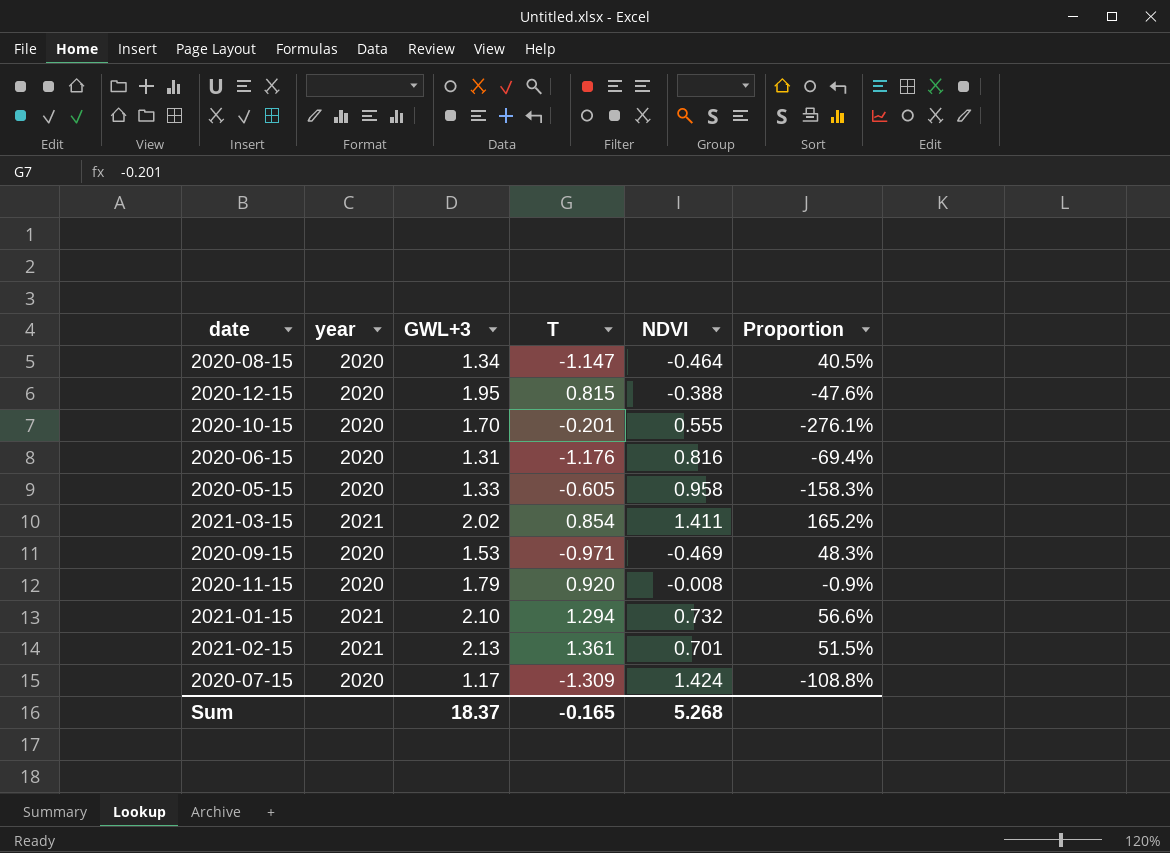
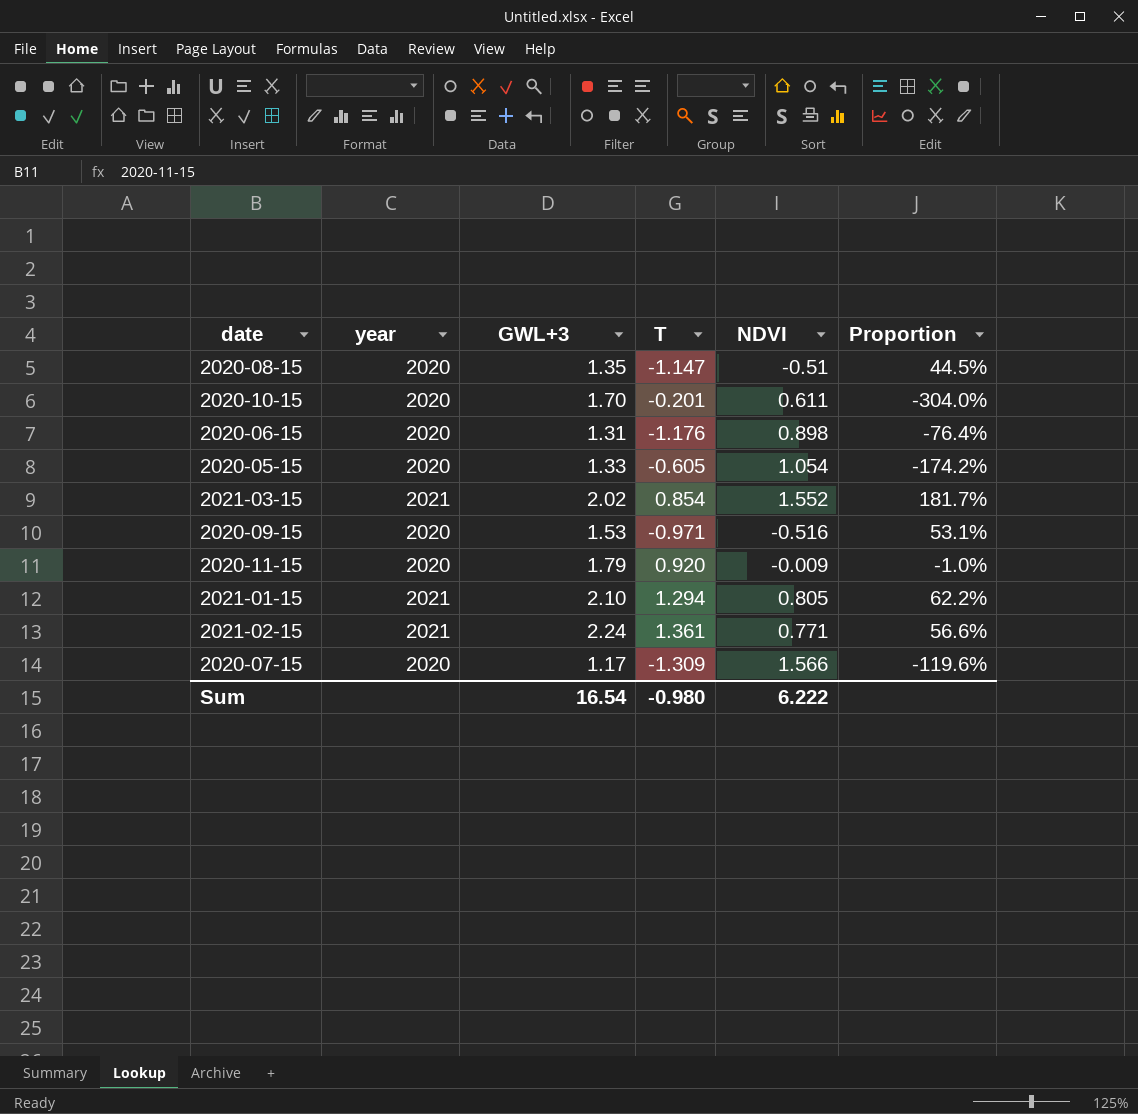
row 2020-12-15: 2020 | 1.95 | 0.815 | -0.388 | -47.6% -> none
2020-08-15 | GWL+3: 1.34 -> 1.35
2020-08-15 | NDVI: -0.464 -> -0.51
2020-08-15 | Proportion: 40.5% -> 44.5%
2020-10-15 | NDVI: 0.555 -> 0.611
2020-10-15 | Proportion: -276.1% -> -304.0%
2020-06-15 | NDVI: 0.816 -> 0.898
2020-06-15 | Proportion: -69.4% -> -76.4%
2020-05-15 | NDVI: 0.958 -> 1.054
2020-05-15 | Proportion: -158.3% -> -174.2%
2021-03-15 | NDVI: 1.411 -> 1.552
2021-03-15 | Proportion: 165.2% -> 181.7%
2020-09-15 | NDVI: -0.469 -> -0.516
2020-09-15 | Proportion: 48.3% -> 53.1%
2020-11-15 | NDVI: -0.008 -> -0.009
2020-11-15 | Proportion: -0.9% -> -1.0%
2021-01-15 | NDVI: 0.732 -> 0.805
2021-01-15 | Proportion: 56.6% -> 62.2%
2021-02-15 | GWL+3: 2.13 -> 2.24
2021-02-15 | NDVI: 0.701 -> 0.771
2021-02-15 | Proportion: 51.5% -> 56.6%
2020-07-15 | NDVI: 1.424 -> 1.566
2020-07-15 | Proportion: -108.8% -> -119.6%
Sum | GWL+3: 18.37 -> 16.54
Sum | T: -0.165 -> -0.980
Sum | NDVI: 5.268 -> 6.222

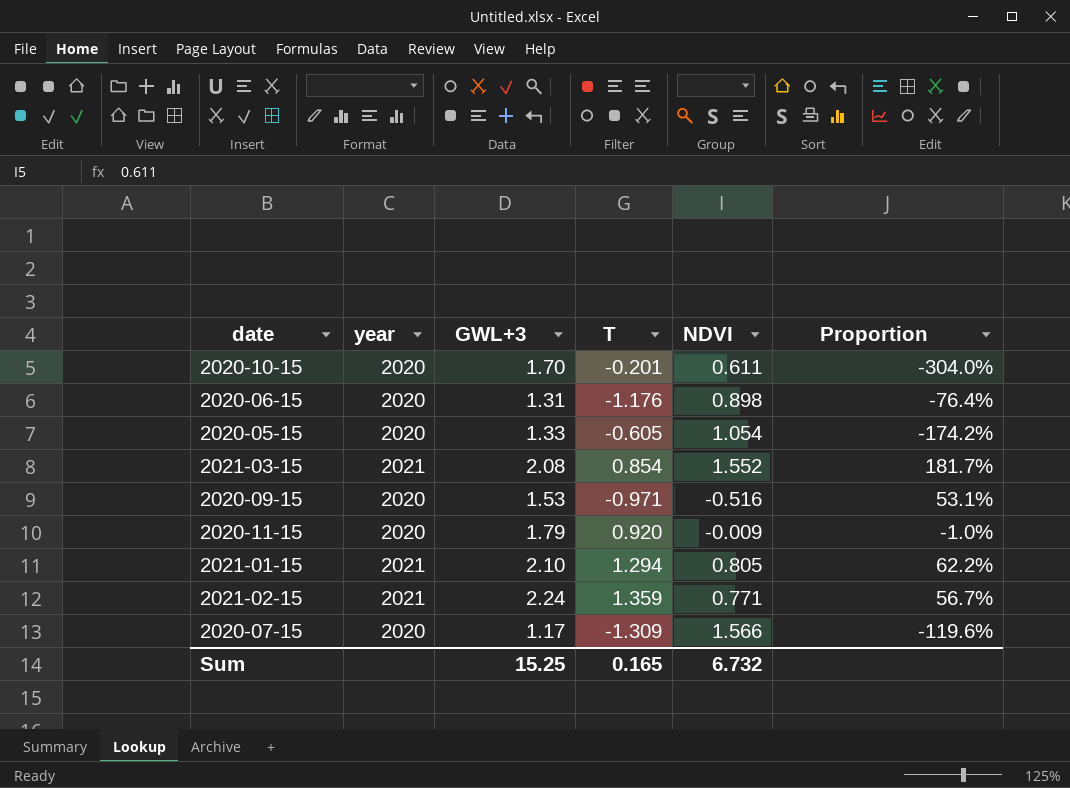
row 2020-08-15: 2020 | 1.35 | -1.147 | -0.51 | 44.5% -> none
2021-03-15 | GWL+3: 2.02 -> 2.08
2021-02-15 | T: 1.361 -> 1.359
2021-02-15 | Proportion: 56.6% -> 56.7%
Sum | GWL+3: 16.54 -> 15.25
Sum | T: -0.980 -> 0.165
Sum | NDVI: 6.222 -> 6.732

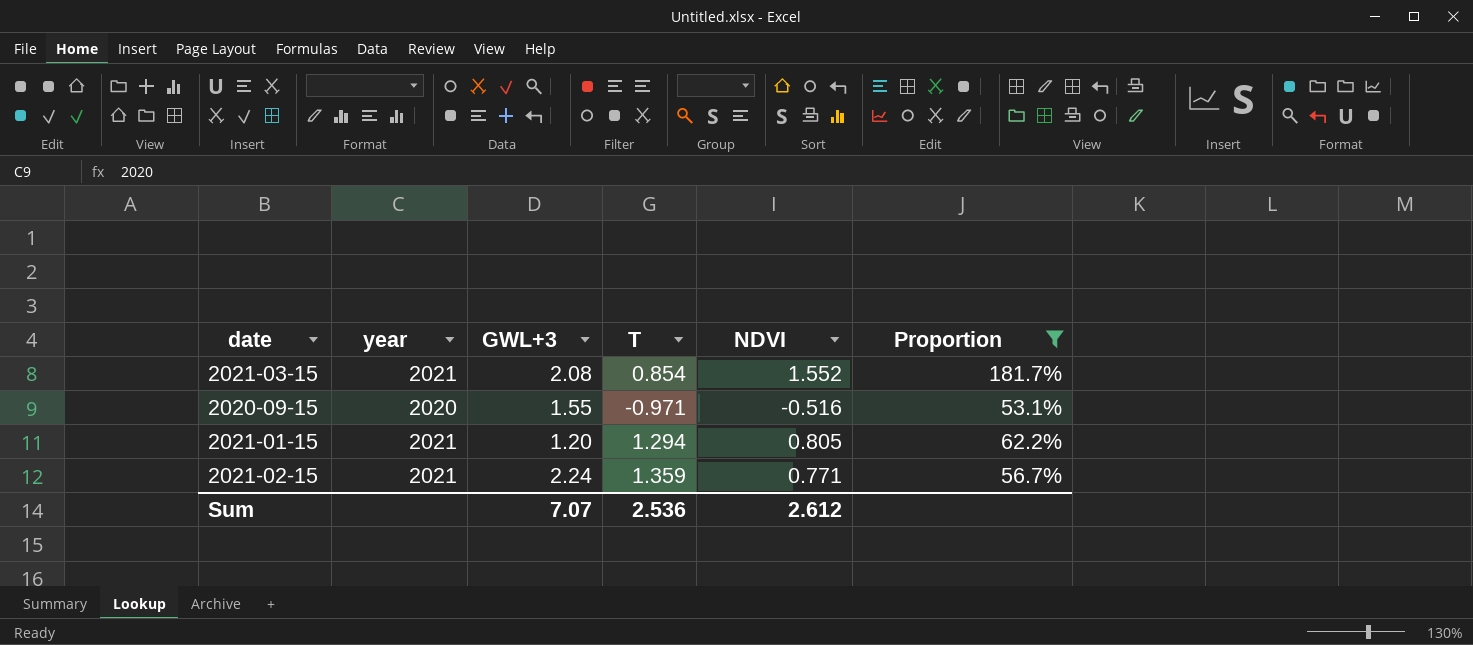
filter: none -> Proportion >= 53.1%
2020-09-15 | GWL+3: 1.53 -> 1.55
2021-01-15 | GWL+3: 2.10 -> 1.20
Sum | GWL+3: 15.25 -> 7.07
Sum | T: 0.165 -> 2.536
Sum | NDVI: 6.732 -> 2.612

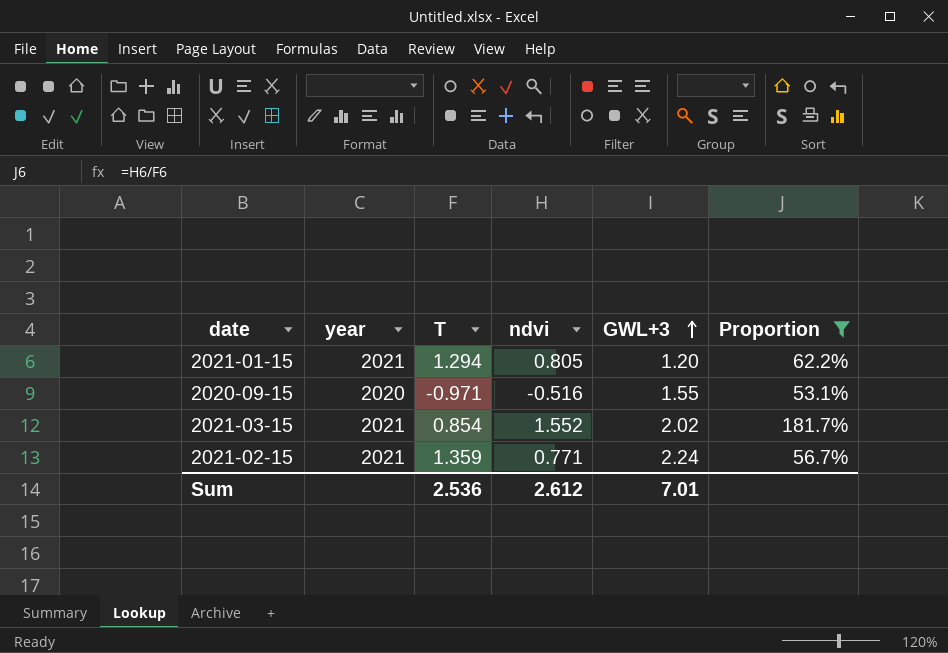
row order: none -> GWL+3 ascending
column name: NDVI -> ndvi
column GWL+3 | position: 3 -> 5
2021-03-15 | GWL+3: 2.08 -> 2.02
Sum | GWL+3: 7.07 -> 7.01

